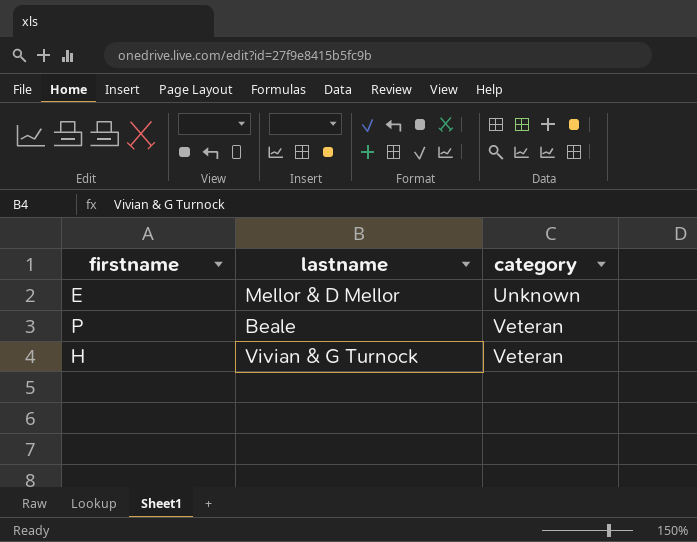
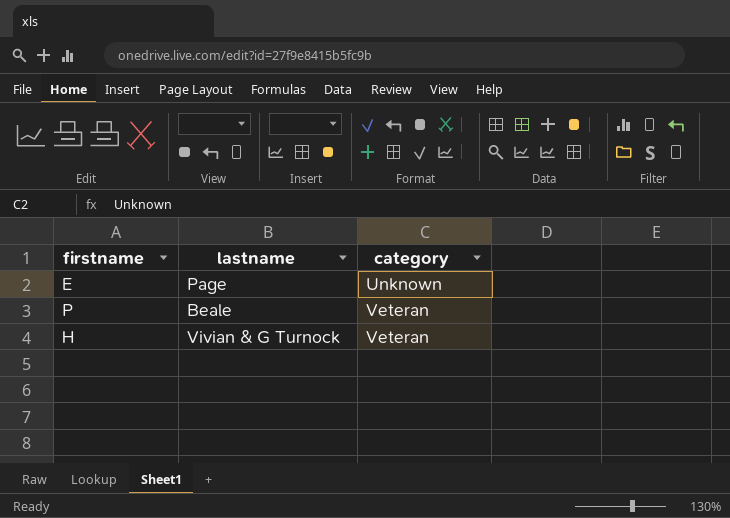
E | lastname: Mellor & D Mellor -> Page

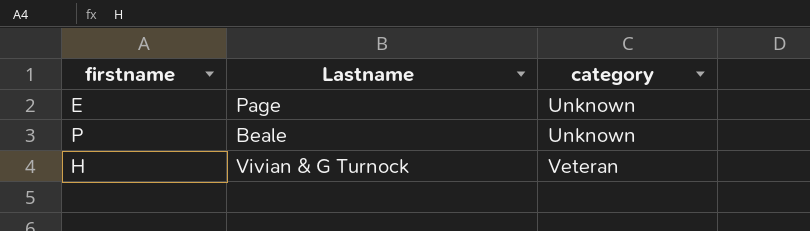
column name: lastname -> Lastname
P | category: Veteran -> Unknown

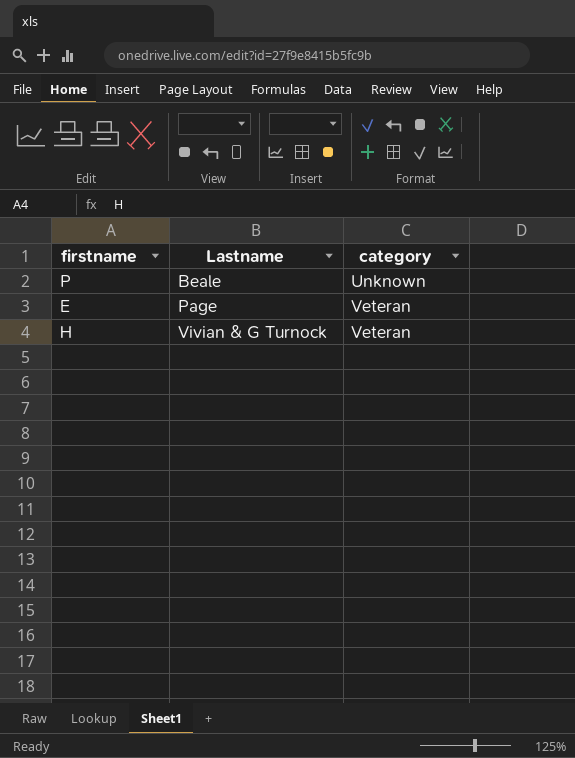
row order: category ascending -> Lastname ascending
E | category: Unknown -> Veteran

